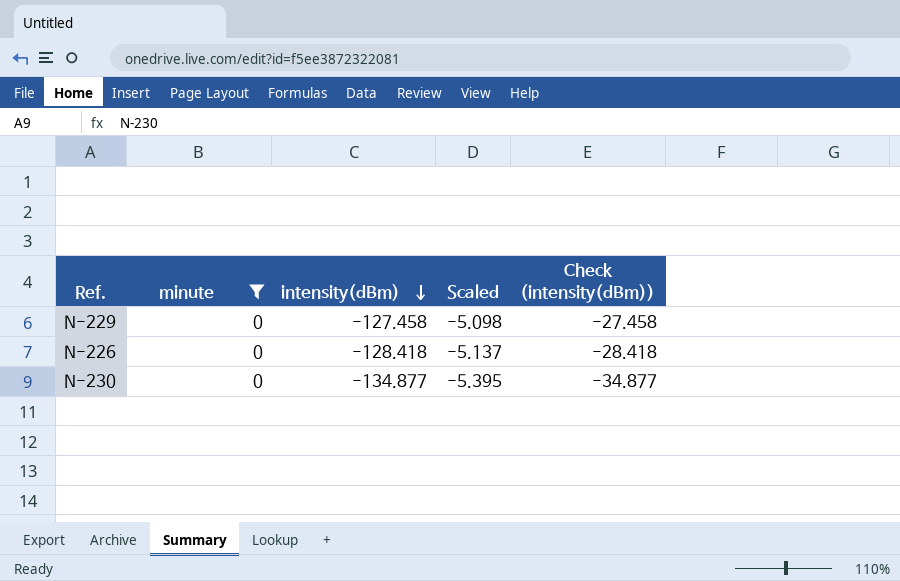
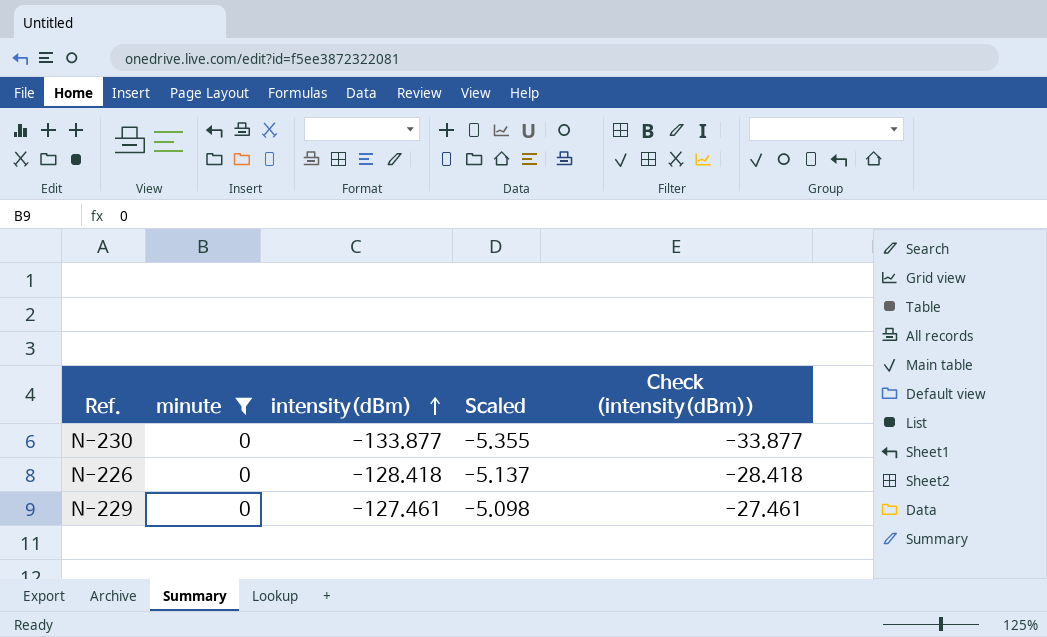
row order: intensity(dBm) descending -> intensity(dBm) ascending
N-230 | intensity(dBm): -134.877 -> -133.877
N-230 | Scaled: -5.395 -> -5.355
N-230 | Check (intensity(dBm)): -34.877 -> -33.877
N-229 | intensity(dBm): -127.458 -> -127.461
N-229 | Check (intensity(dBm)): -27.458 -> -27.461

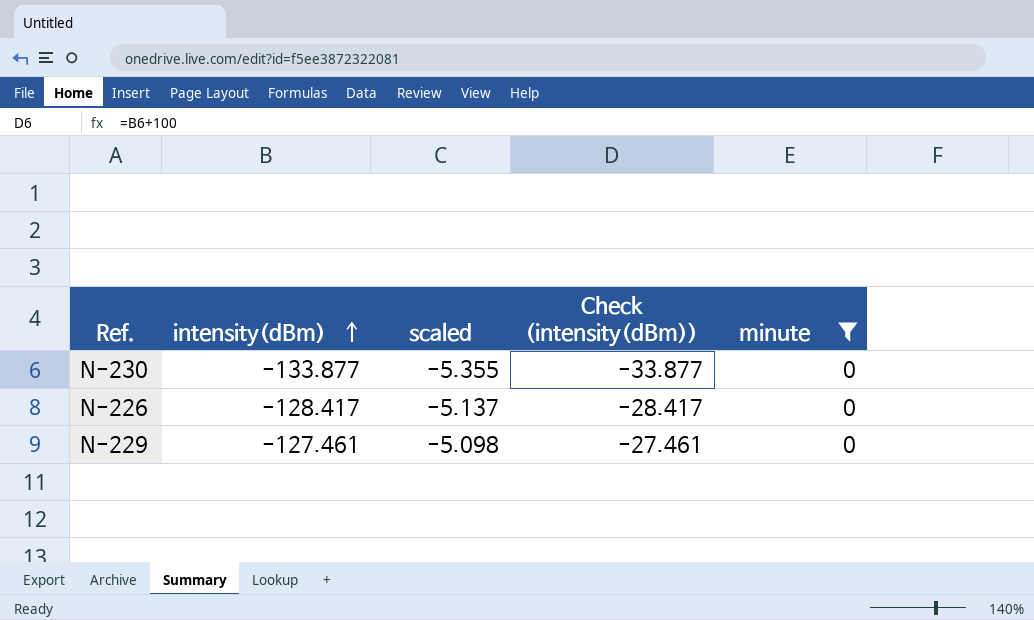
column name: Scaled -> scaled
column minute | position: 2 -> 5
N-226 | intensity(dBm): -128.418 -> -128.417
N-226 | Check (intensity(dBm)): -28.418 -> -28.417

